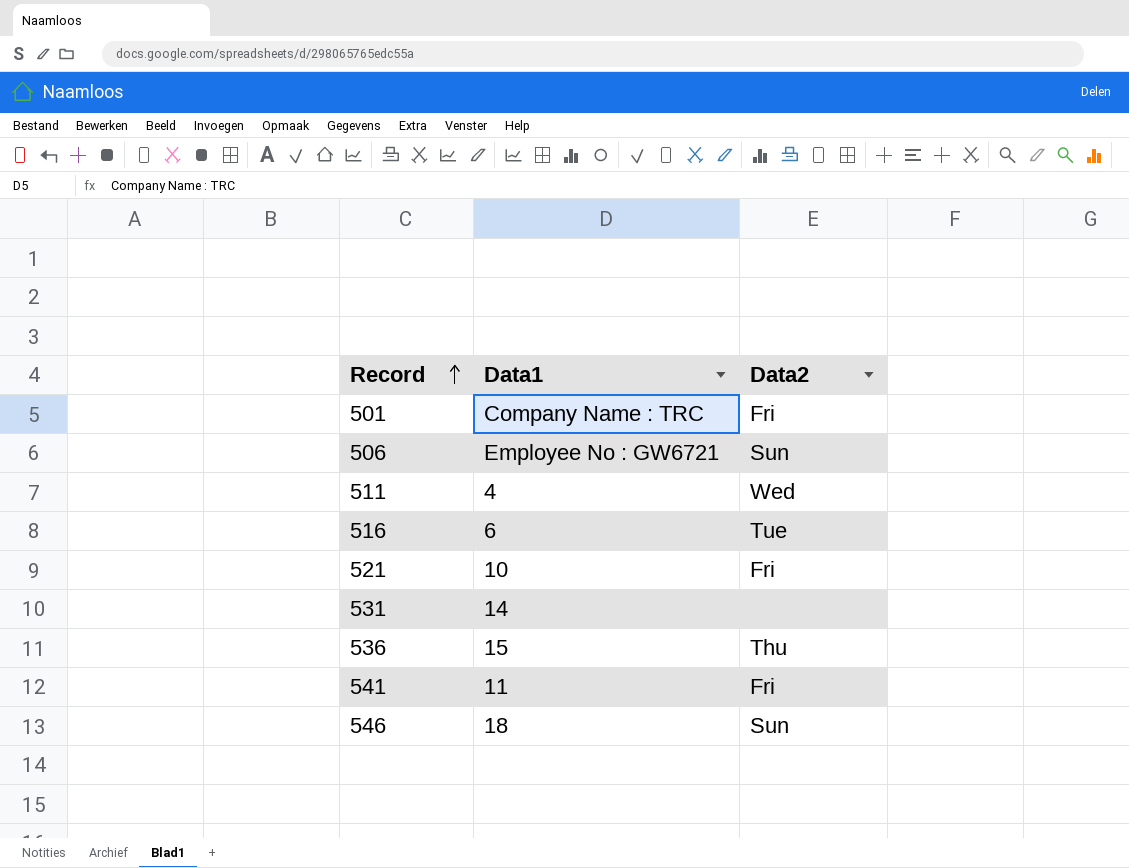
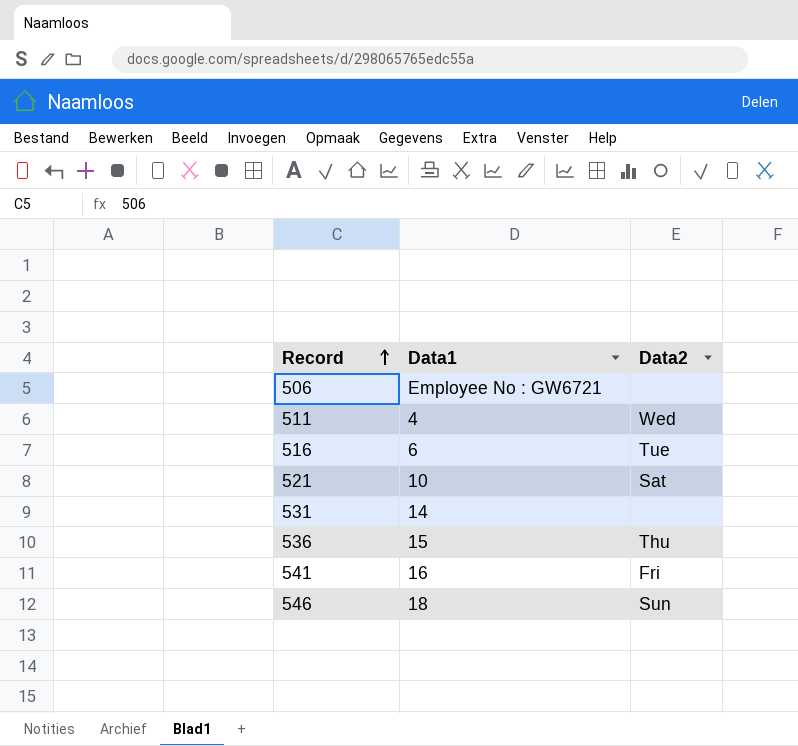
row 501: Company Name : TRC | Fri -> none
506 | Data2: Sun -> none
521 | Data2: Fri -> Sat
541 | Data1: 11 -> 16

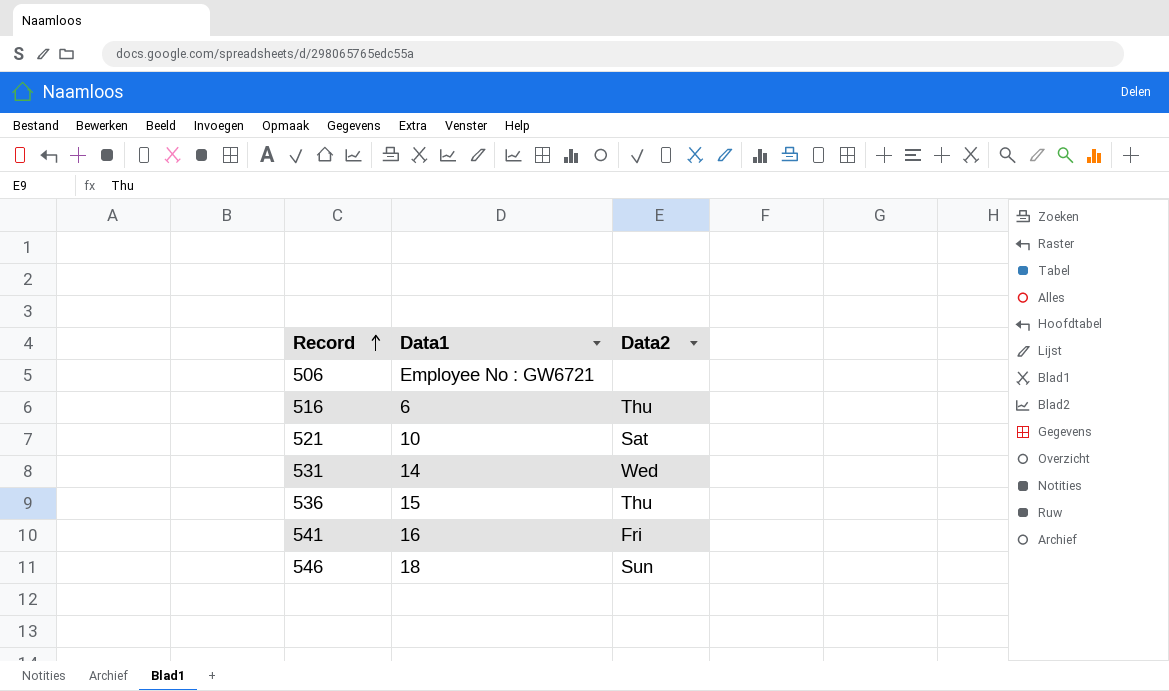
row 511: 4 | Wed -> none
516 | Data2: Tue -> Thu
531 | Data2: none -> Wed

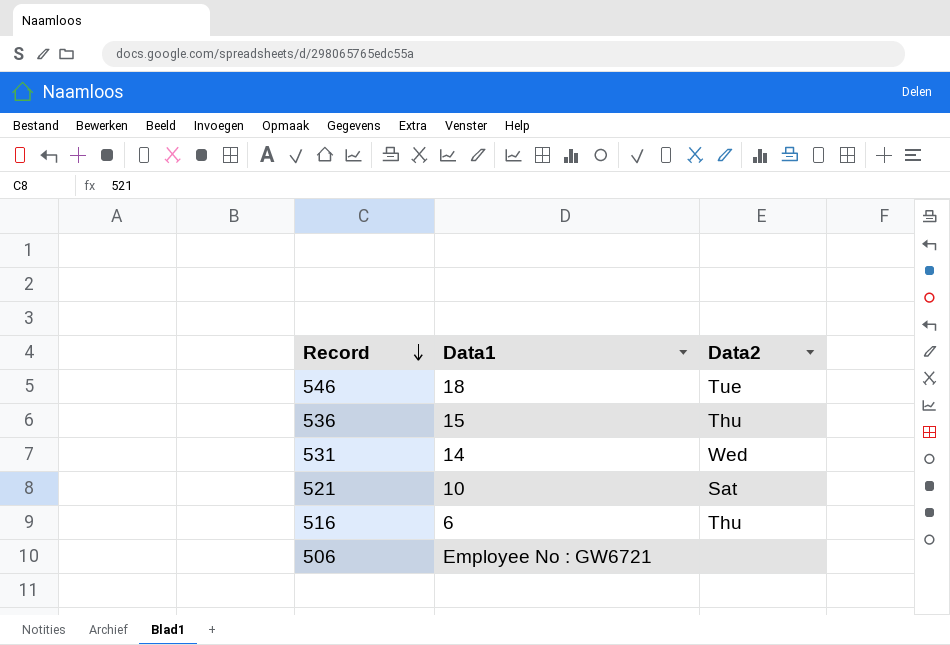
row order: Record ascending -> Record descending
row 541: 16 | Fri -> none
546 | Data2: Sun -> Tue

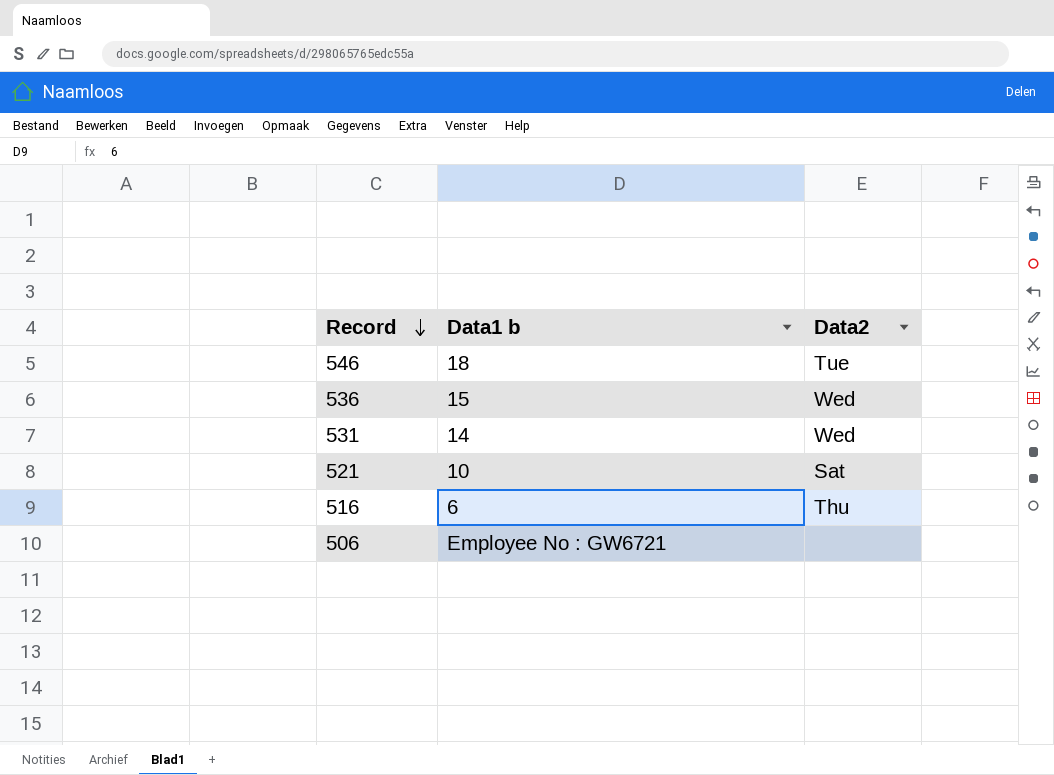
column name: Data1 -> Data1 b
536 | Data2: Thu -> Wed

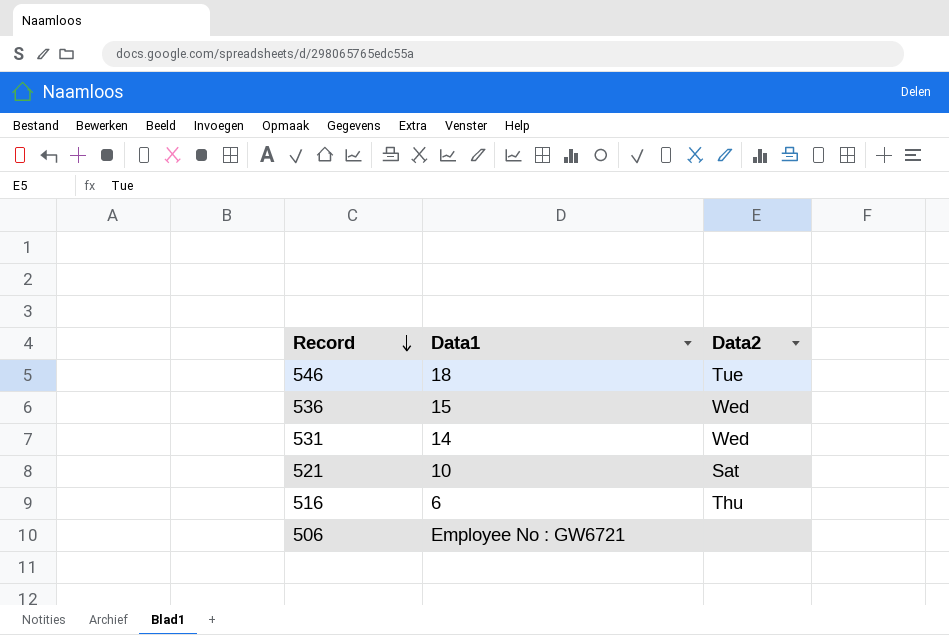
column name: Data1 b -> Data1

